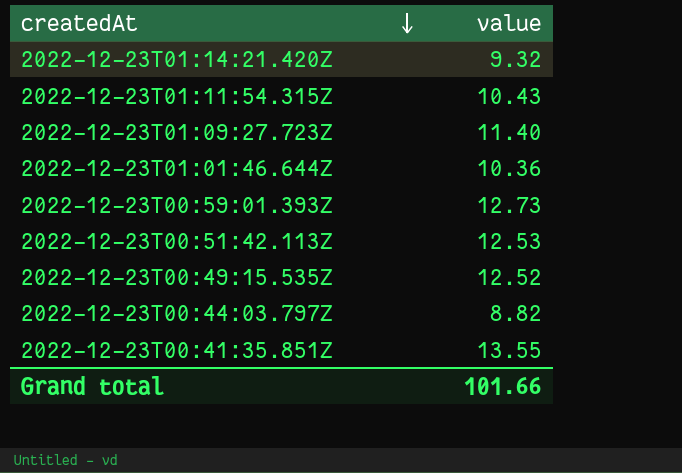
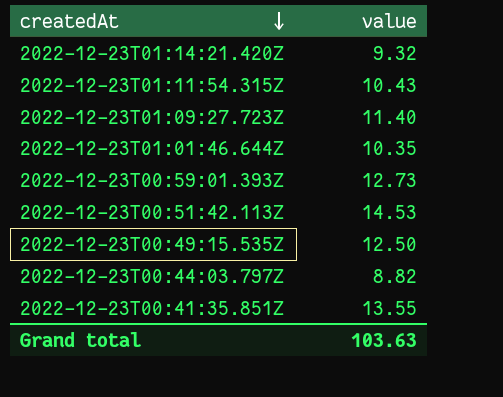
2022-12-23T01:01:46.644Z | value: 10.36 -> 10.35
2022-12-23T00:51:42.113Z | value: 12.53 -> 14.53
2022-12-23T00:49:15.535Z | value: 12.52 -> 12.50
Grand total | value: 101.66 -> 103.63

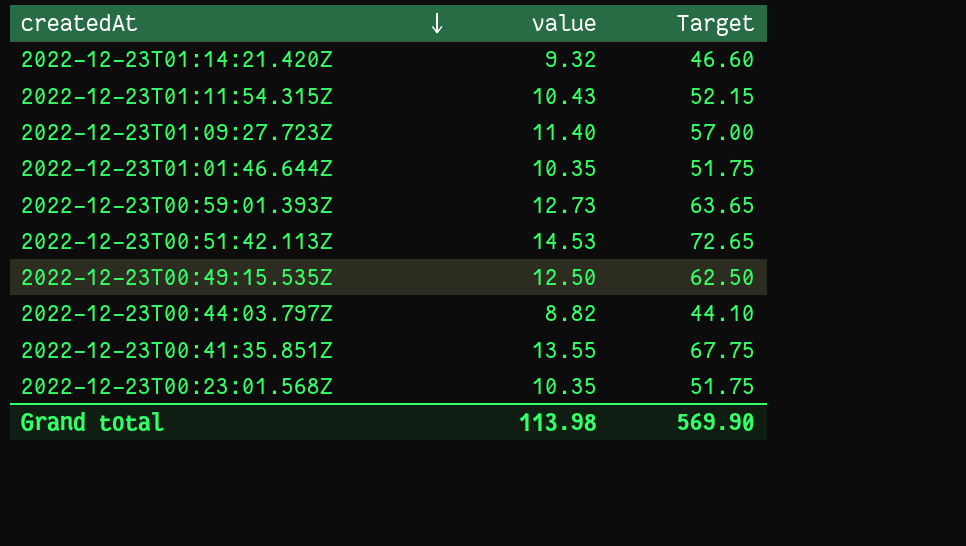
column Target | formula: none -> [value] * 5
row 2022-12-23T00:23:01.568Z: none -> 10.35 | 51.75
Grand total | value: 103.63 -> 113.98

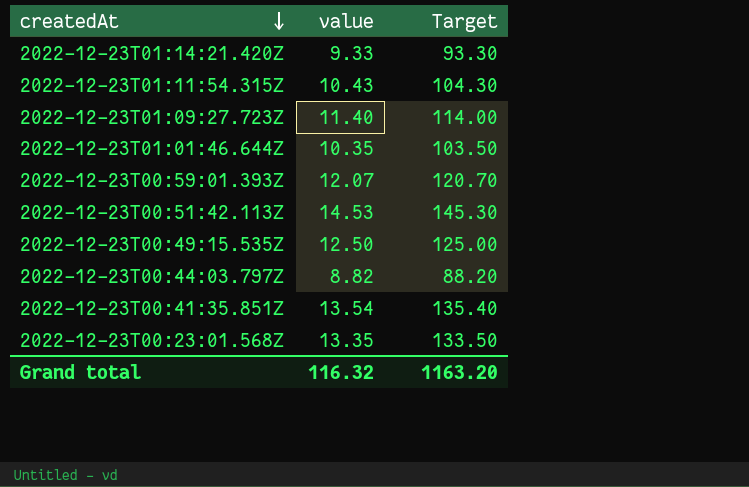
column Target | formula: [value] * 5 -> [value] * 10
2022-12-23T01:14:21.420Z | value: 9.32 -> 9.33
2022-12-23T00:59:01.393Z | value: 12.73 -> 12.07
2022-12-23T00:41:35.851Z | value: 13.55 -> 13.54
2022-12-23T00:23:01.568Z | value: 10.35 -> 13.35
Grand total | value: 113.98 -> 116.32
Grand total | Target: 569.90 -> 1163.20

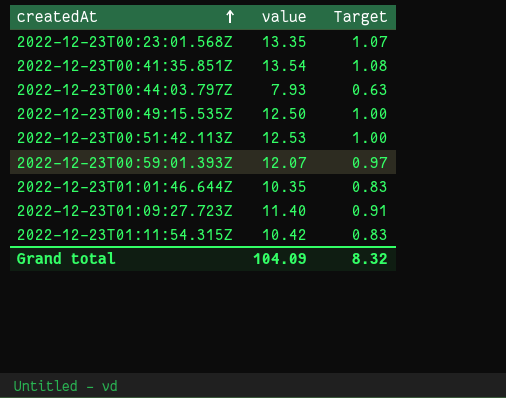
row order: createdAt descending -> createdAt ascending
column Target | formula: [value] * 10 -> [value] * 0.08
row 2022-12-23T01:14:21.420Z: 9.33 | 93.30 -> none
2022-12-23T00:44:03.797Z | value: 8.82 -> 7.93
2022-12-23T00:51:42.113Z | value: 14.53 -> 12.53
2022-12-23T01:11:54.315Z | value: 10.43 -> 10.42
Grand total | value: 116.32 -> 104.09
Grand total | Target: 1163.20 -> 8.32

